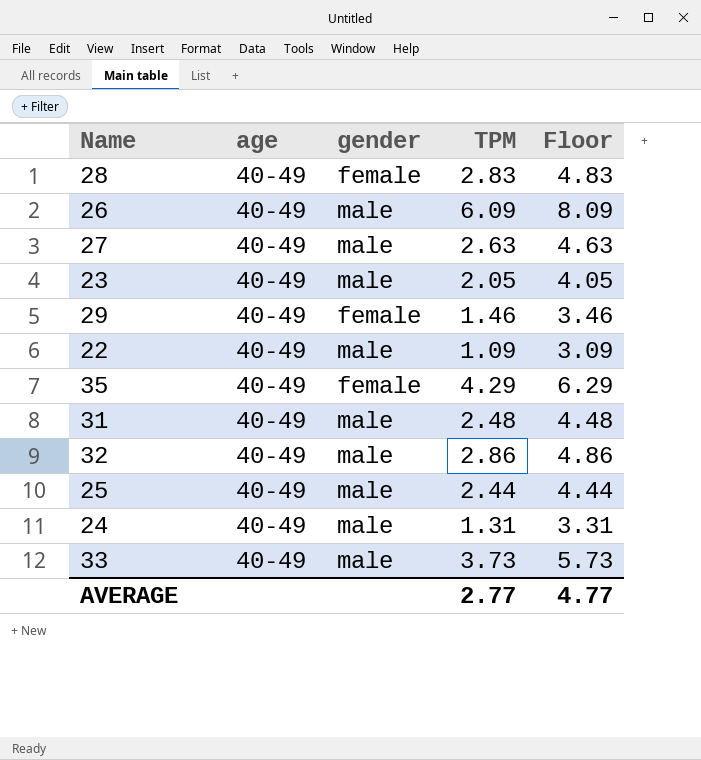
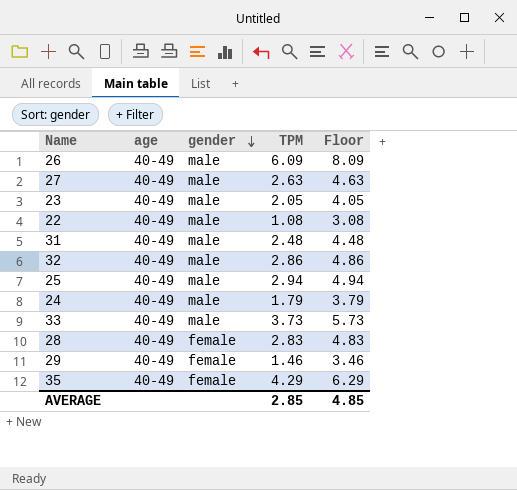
row order: none -> gender descending
22 | TPM: 1.09 -> 1.08
22 | Floor: 3.09 -> 3.08
25 | TPM: 2.44 -> 2.94
25 | Floor: 4.44 -> 4.94
24 | TPM: 1.31 -> 1.79
24 | Floor: 3.31 -> 3.79
AVERAGE | TPM: 2.77 -> 2.85
AVERAGE | Floor: 4.77 -> 4.85

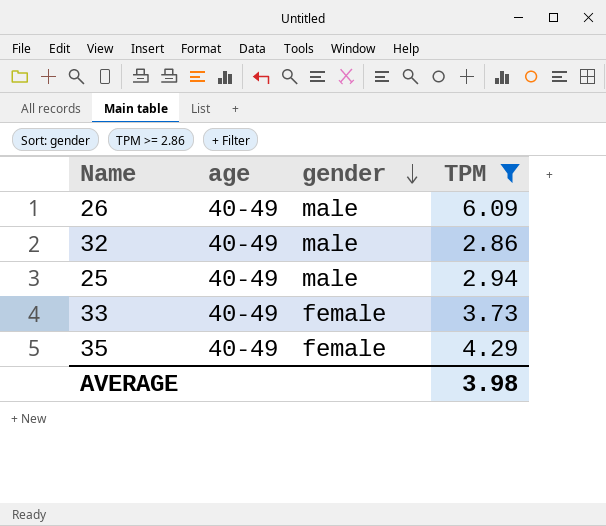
filter: none -> TPM >= 2.86
column Floor | formula: [TPM] + 2 -> none
33 | gender: male -> female
AVERAGE | TPM: 2.85 -> 3.98

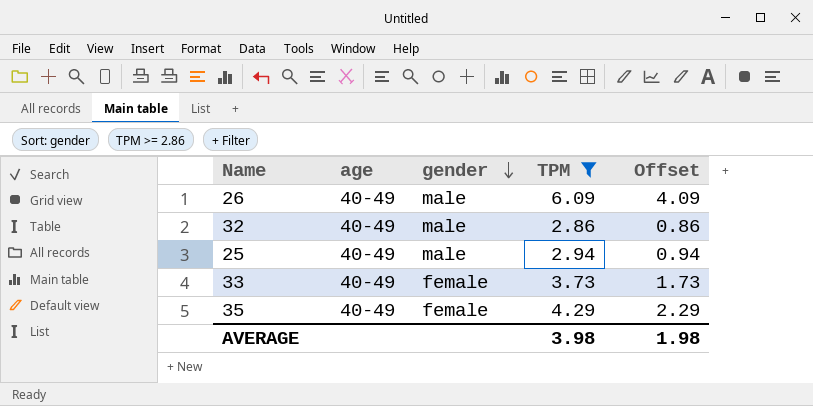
column Offset | formula: none -> [TPM] - 2

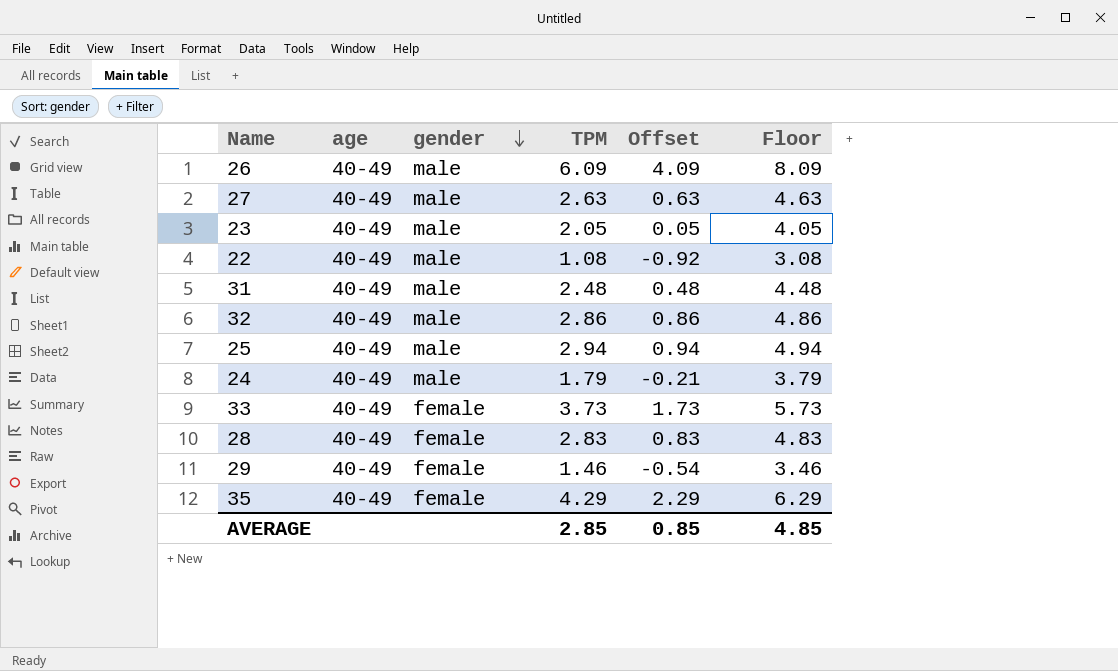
filter: TPM >= 2.86 -> none
column Floor | formula: none -> [TPM] + 2
AVERAGE | TPM: 3.98 -> 2.85
AVERAGE | Offset: 1.98 -> 0.85

